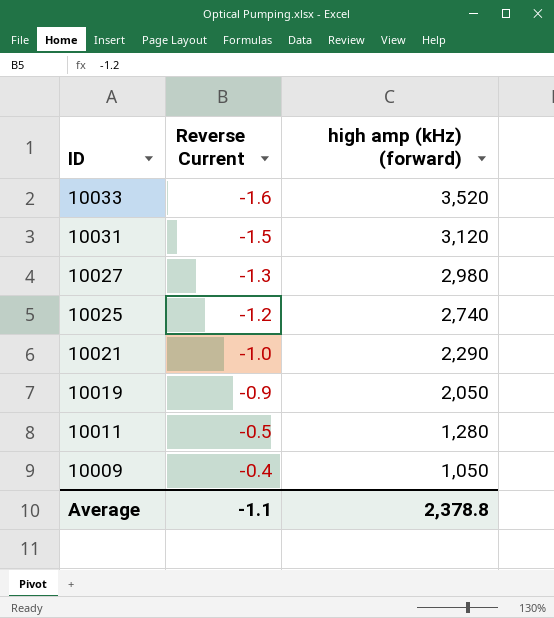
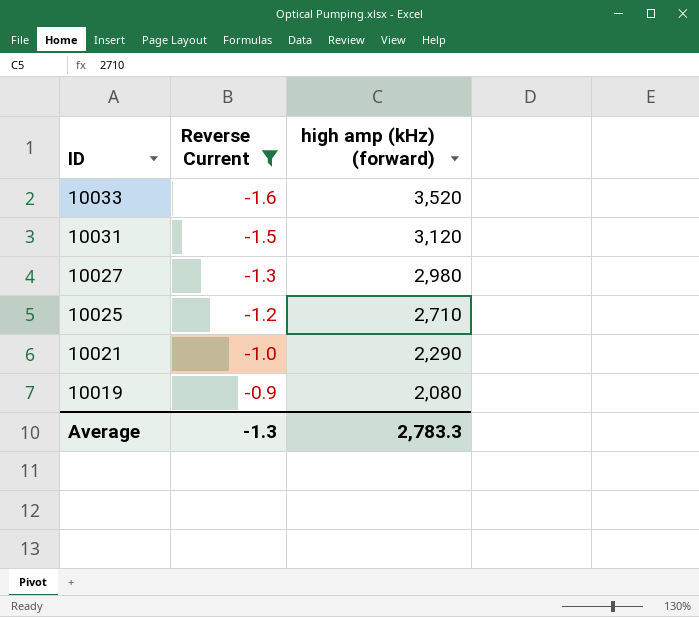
filter: none -> Reverse Current <= -0.9
10025 | high amp (kHz) (forward): 2,740 -> 2,710
10019 | high amp (kHz) (forward): 2,050 -> 2,080
Average | Reverse Current: -1.1 -> -1.3
Average | high amp (kHz) (forward): 2,378.8 -> 2,783.3

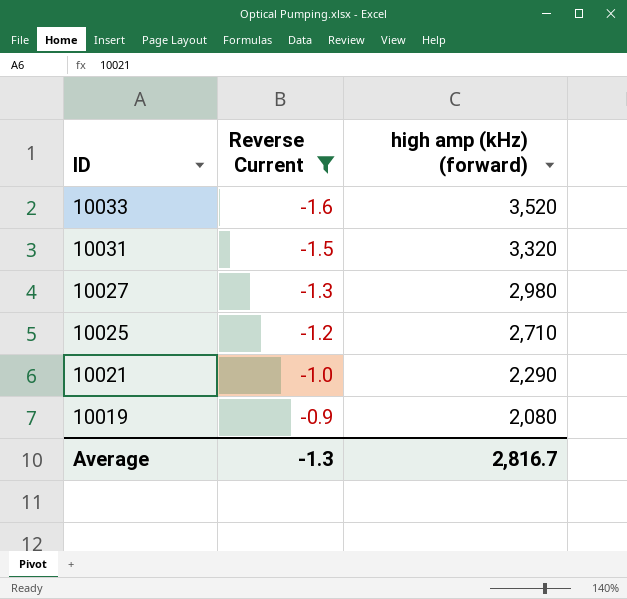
10031 | high amp (kHz) (forward): 3,120 -> 3,320
Average | high amp (kHz) (forward): 2,783.3 -> 2,816.7

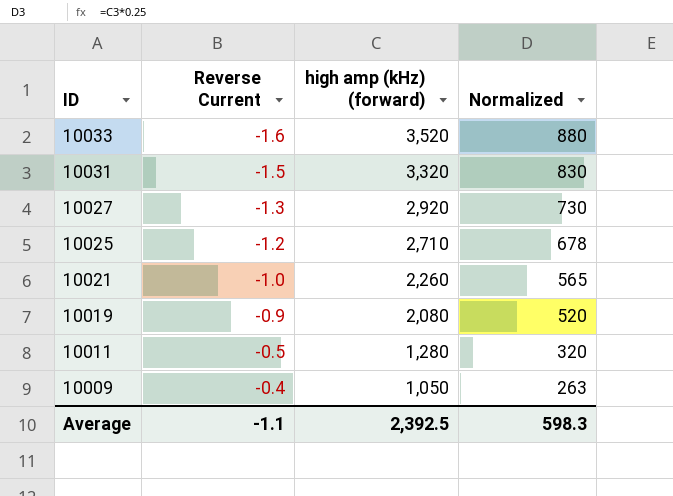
filter: Reverse Current <= -0.9 -> none
column Normalized | formula: none -> [high amp (kHz) (forward)] * 0.25
10027 | high amp (kHz) (forward): 2,980 -> 2,920
10021 | high amp (kHz) (forward): 2,290 -> 2,260
Average | Reverse Current: -1.3 -> -1.1
Average | high amp (kHz) (forward): 2,816.7 -> 2,392.5

